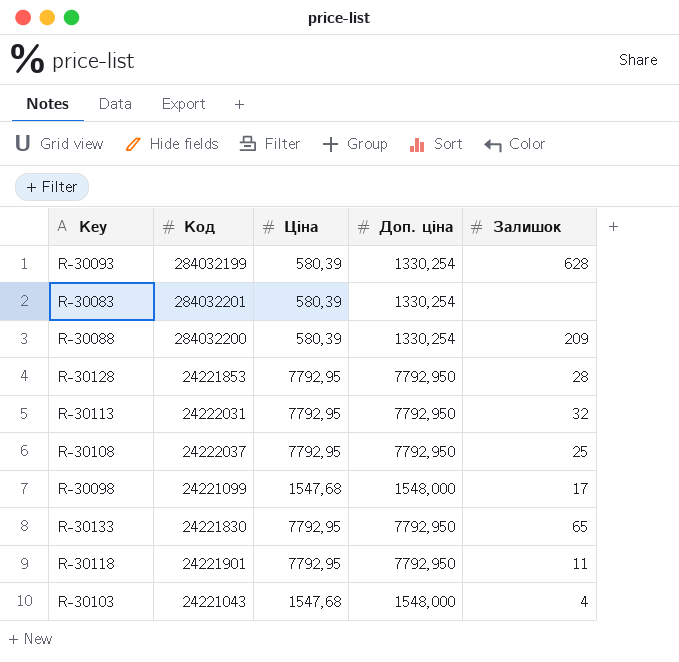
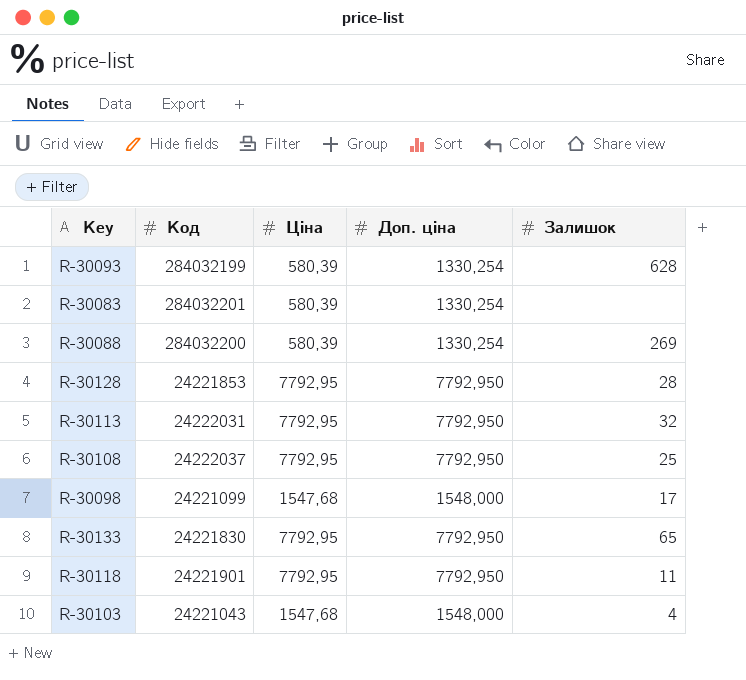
R-30088 | Залишок: 209 -> 269

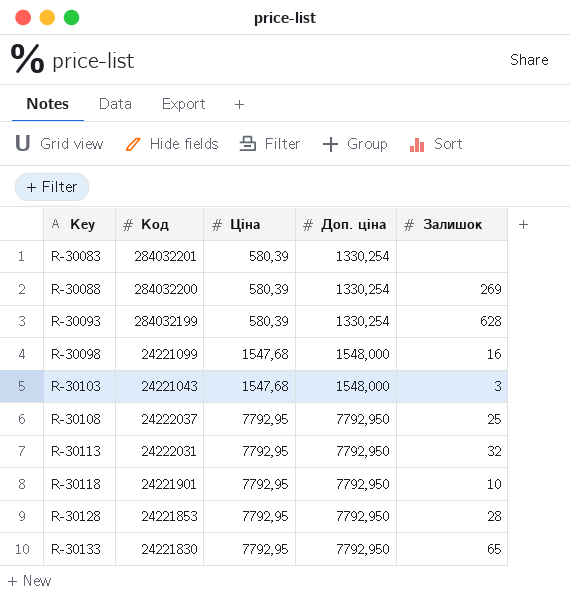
row order: none -> Key ascending
R-30098 | Залишок: 17 -> 16
R-30103 | Залишок: 4 -> 3
R-30118 | Залишок: 11 -> 10

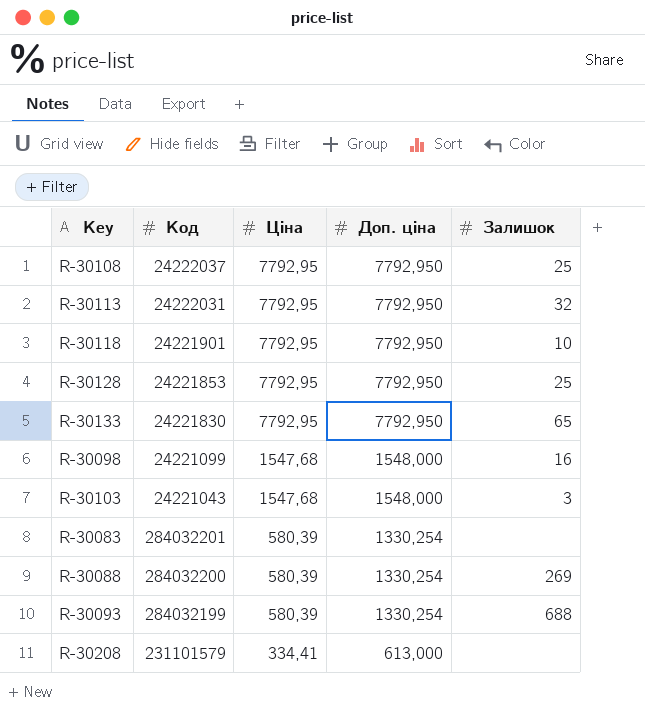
row order: Key ascending -> Ціна descending
R-30128 | Залишок: 28 -> 25
R-30093 | Залишок: 628 -> 688
row R-30208: none -> 231101579 | 334,41 | 613,000 | none

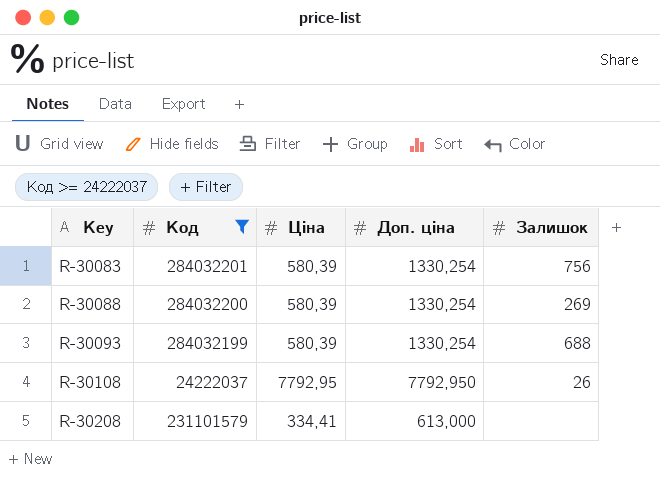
filter: none -> Код >= 24222037
row order: Ціна descending -> Key ascending
R-30083 | Залишок: none -> 756
R-30108 | Залишок: 25 -> 26

